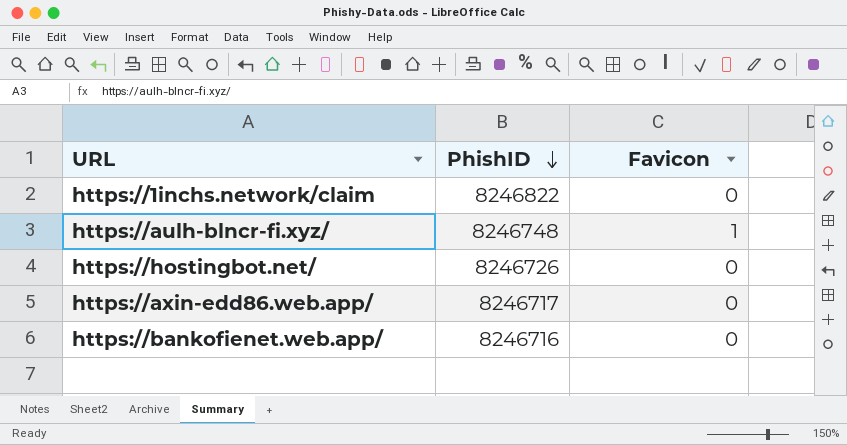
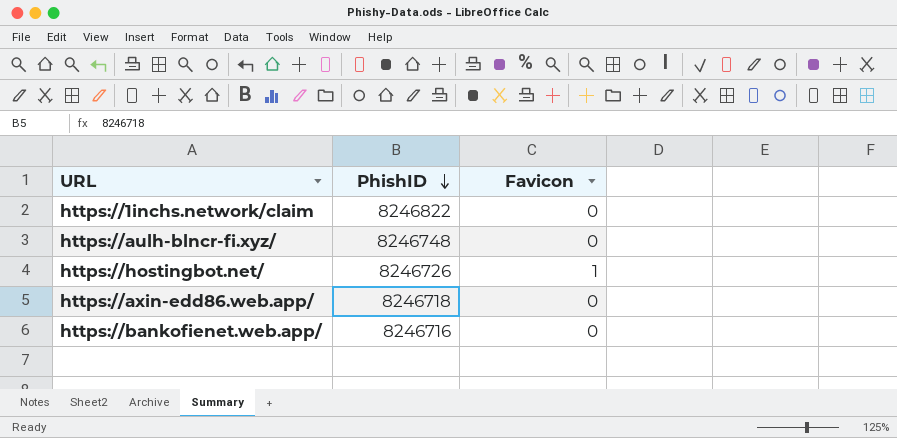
https://aulh-blncr-fi.xyz/ | Favicon: 1 -> 0
https://hostingbot.net/ | Favicon: 0 -> 1
https://axin-edd86.web.app/ | PhishID: 8246717 -> 8246718

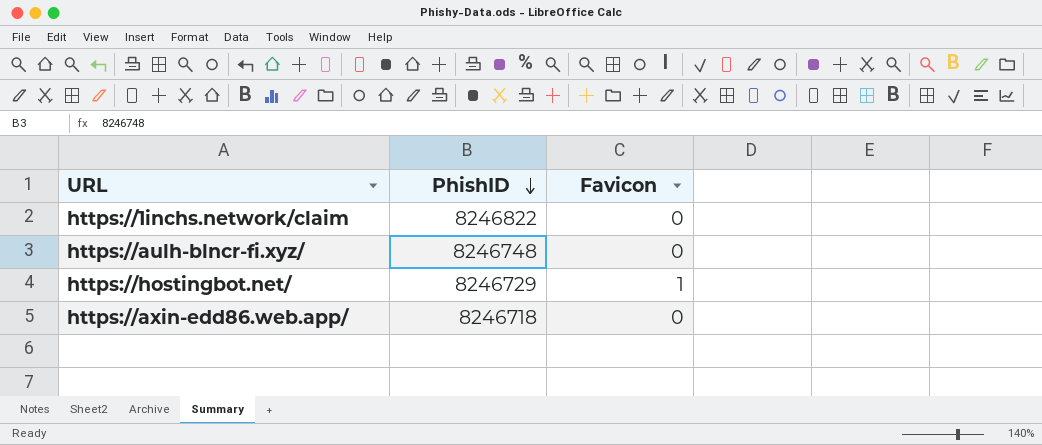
row https://bankofienet.web.app/: 8246716 | 0 -> none
https://hostingbot.net/ | PhishID: 8246726 -> 8246729

